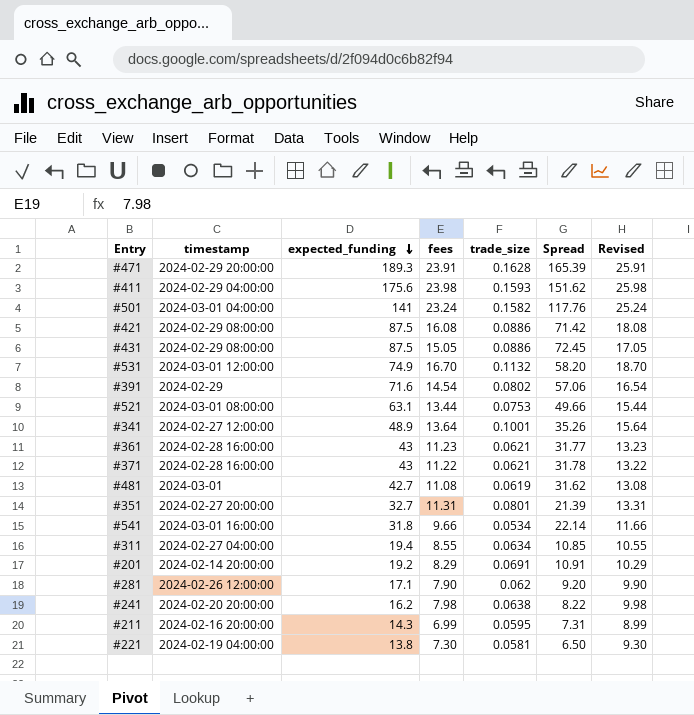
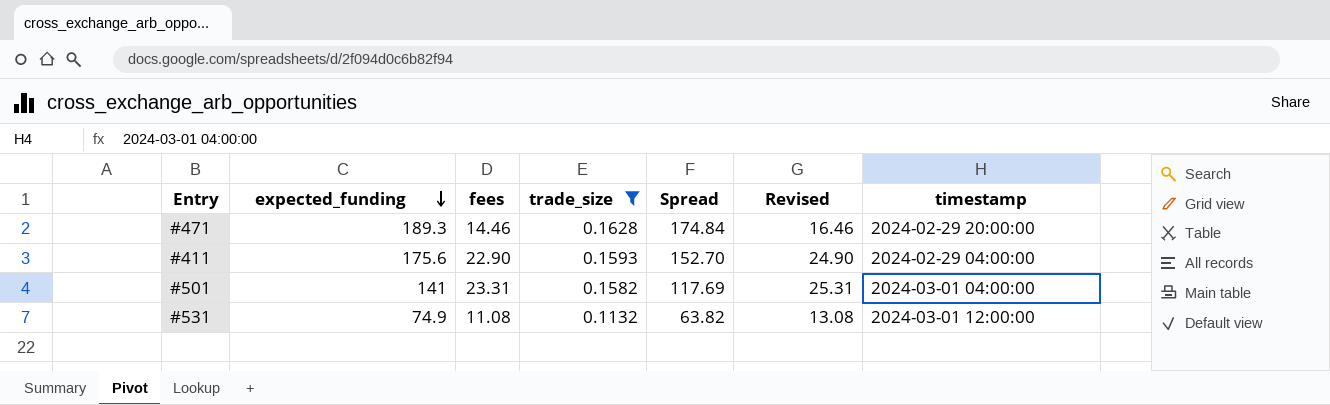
filter: none -> trade_size >= 0.1132
column timestamp | position: 2 -> 7
#471 | fees: 23.91 -> 14.46
#471 | Spread: 165.39 -> 174.84
#471 | Revised: 25.91 -> 16.46
#411 | fees: 23.98 -> 22.90
#411 | Spread: 151.62 -> 152.70
#411 | Revised: 25.98 -> 24.90
#501 | fees: 23.24 -> 23.31
#501 | Spread: 117.76 -> 117.69
#501 | Revised: 25.24 -> 25.31
#531 | fees: 16.70 -> 11.08
#531 | Spread: 58.20 -> 63.82
#531 | Revised: 18.70 -> 13.08

